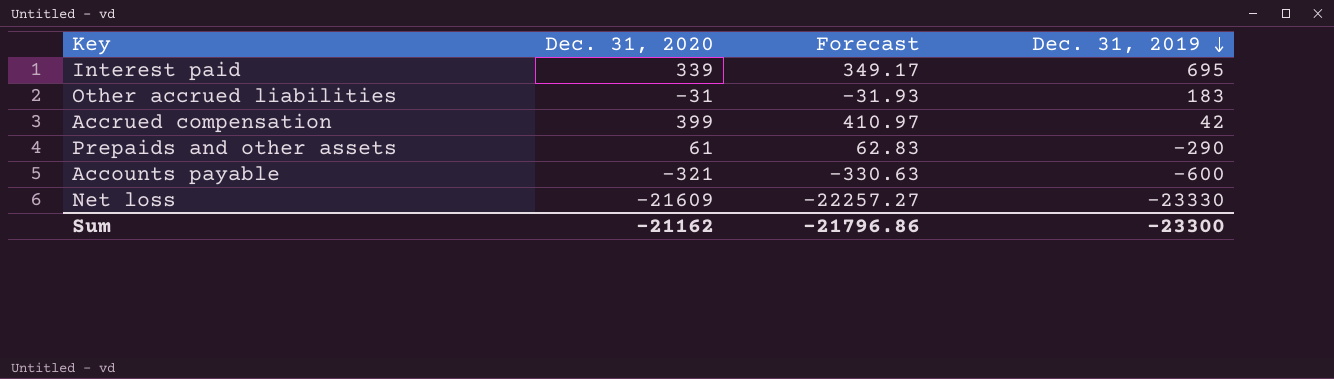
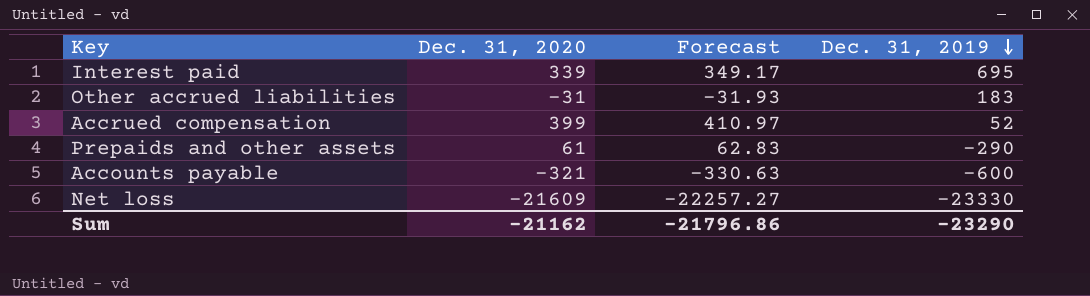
Accrued compensation | Dec. 31, 2019: 42 -> 52
Sum | Dec. 31, 2019: -23300 -> -23290

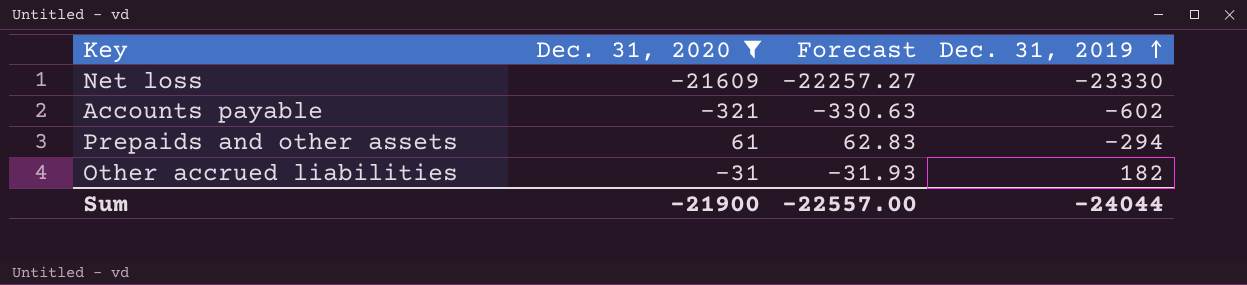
filter: none -> Dec. 31, 2020 <= 61
row order: Dec. 31, 2019 descending -> Dec. 31, 2019 ascending
Accounts payable | Dec. 31, 2019: -600 -> -602
Prepaids and other assets | Dec. 31, 2019: -290 -> -294
Other accrued liabilities | Dec. 31, 2019: 183 -> 182
Sum | Dec. 31, 2020: -21162 -> -21900
Sum | Forecast: -21796.86 -> -22557.00
Sum | Dec. 31, 2019: -23290 -> -24044

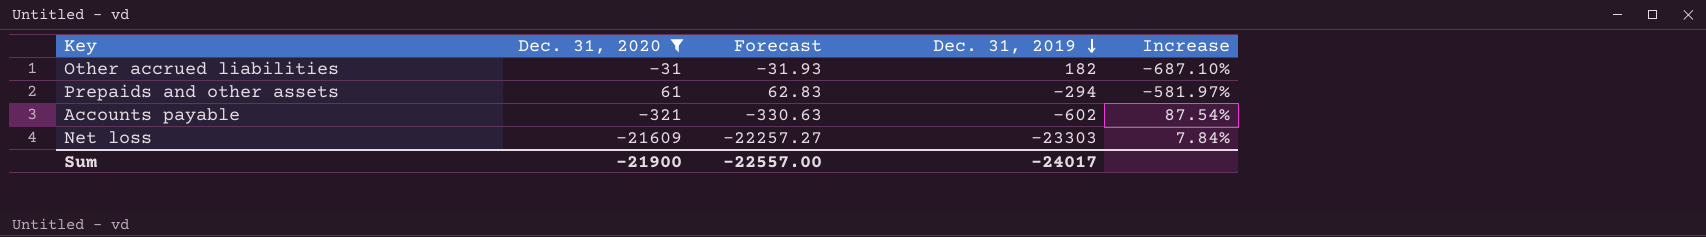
row order: Dec. 31, 2019 ascending -> Dec. 31, 2019 descending
column Increase | formula: none -> ([Dec. 31, 2019] - [Dec. 31, 2020]) / [Dec. 31, 2020]
Net loss | Dec. 31, 2019: -23330 -> -23303
Sum | Dec. 31, 2019: -24044 -> -24017

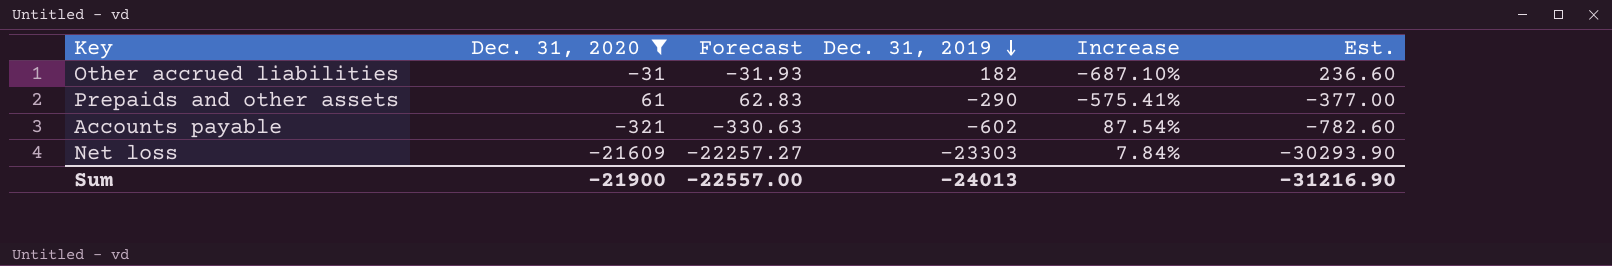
column Est. | formula: none -> [Dec. 31, 2019] * 1.3
Prepaids and other assets | Dec. 31, 2019: -294 -> -290
Prepaids and other assets | Increase: -581.97% -> -575.41%
Sum | Dec. 31, 2019: -24017 -> -24013

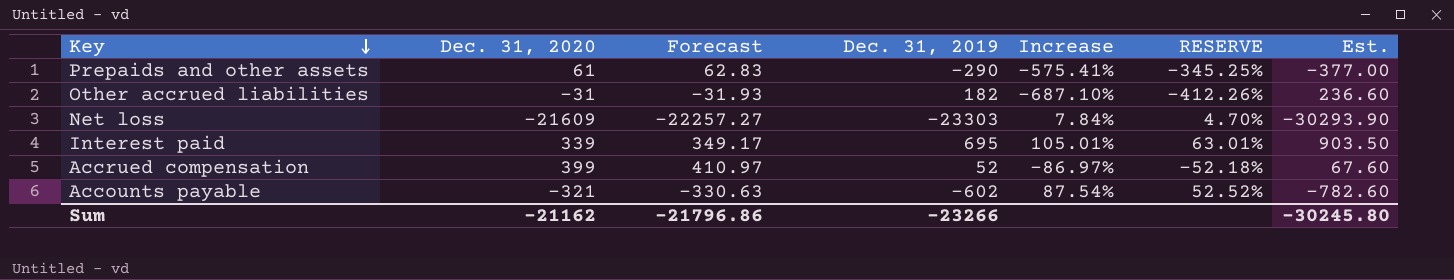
filter: Dec. 31, 2020 <= 61 -> none
row order: Dec. 31, 2019 descending -> Key descending
column RESERVE | formula: none -> [Increase] * 0.6
Sum | Dec. 31, 2020: -21900 -> -21162
Sum | Forecast: -22557.00 -> -21796.86
Sum | Dec. 31, 2019: -24013 -> -23266
Sum | Est.: -31216.90 -> -30245.80

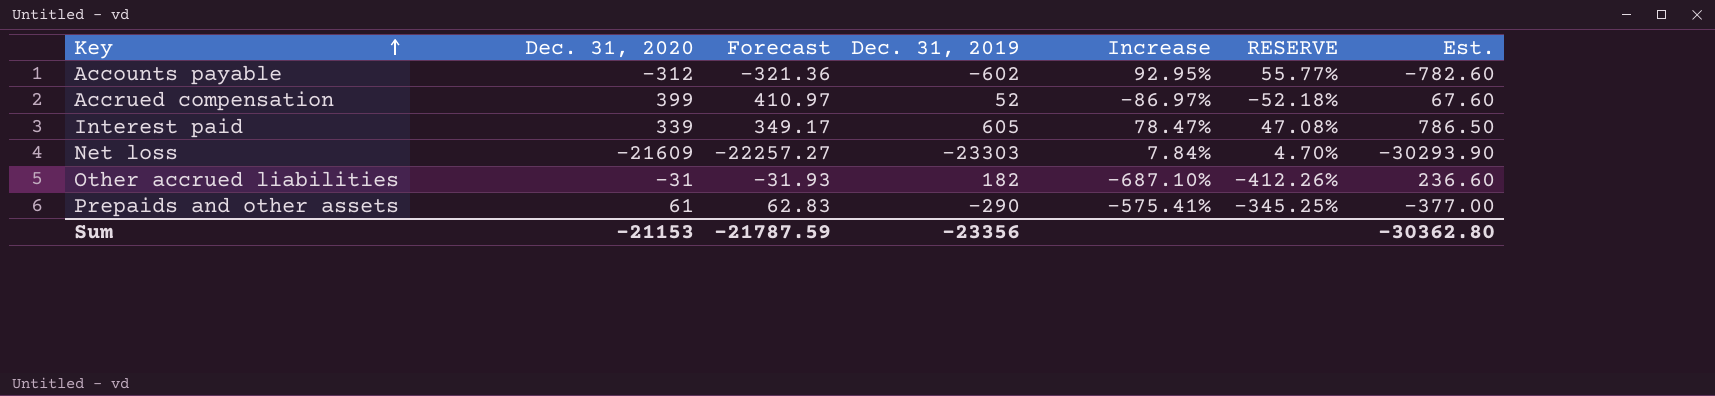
row order: Key descending -> Key ascending
Accounts payable | Dec. 31, 2020: -321 -> -312
Accounts payable | Forecast: -330.63 -> -321.36
Accounts payable | Increase: 87.54% -> 92.95%
Accounts payable | RESERVE: 52.52% -> 55.77%
Interest paid | Dec. 31, 2019: 695 -> 605
Interest paid | Increase: 105.01% -> 78.47%
Interest paid | RESERVE: 63.01% -> 47.08%
Interest paid | Est.: 903.50 -> 786.50
Sum | Dec. 31, 2020: -21162 -> -21153
Sum | Forecast: -21796.86 -> -21787.59
Sum | Dec. 31, 2019: -23266 -> -23356
Sum | Est.: -30245.80 -> -30362.80

